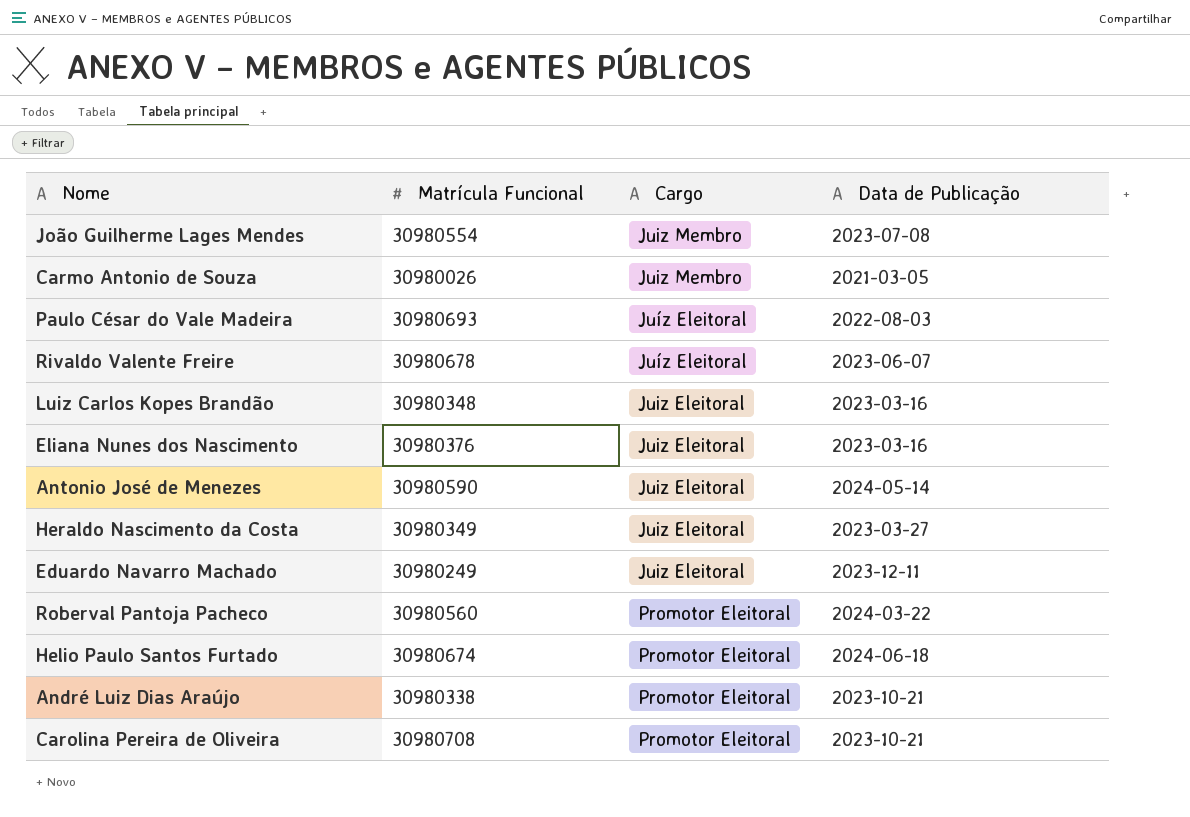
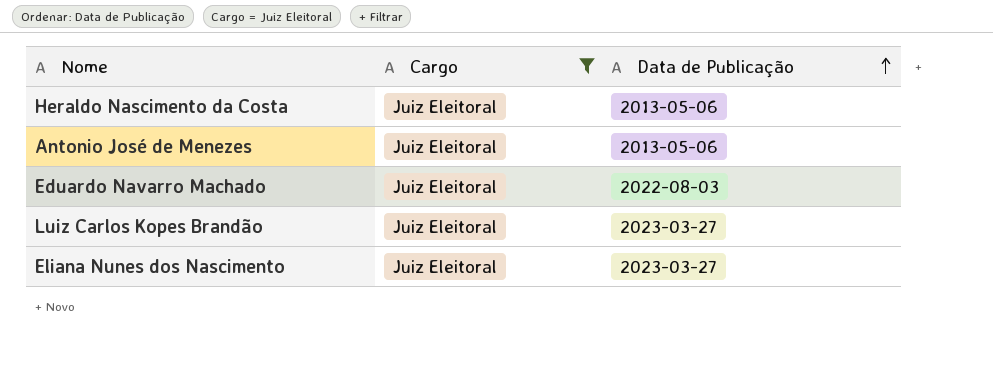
filter: none -> Cargo = Juiz Eleitoral
row order: none -> Data de Publicação ascending
column Matrícula Funcional | position: 2 -> none
Heraldo Nascimento da Costa | Data de Publicação: 2023-03-27 -> 2013-05-06
Antonio José de Menezes | Data de Publicação: 2024-05-14 -> 2013-05-06
Eduardo Navarro Machado | Data de Publicação: 2023-12-11 -> 2022-08-03
Luiz Carlos Kopes Brandão | Data de Publicação: 2023-03-16 -> 2023-03-27
Eliana Nunes dos Nascimento | Data de Publicação: 2023-03-16 -> 2023-03-27

